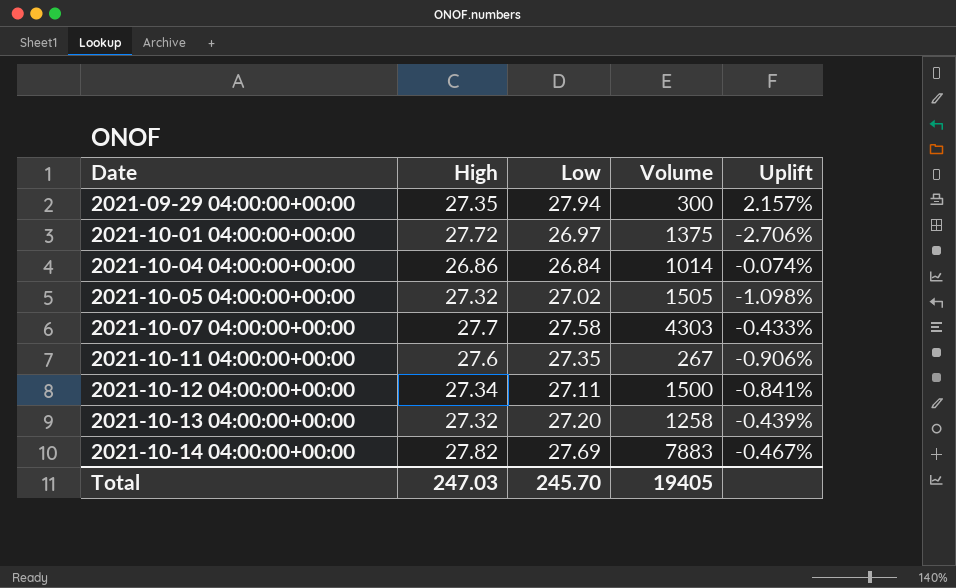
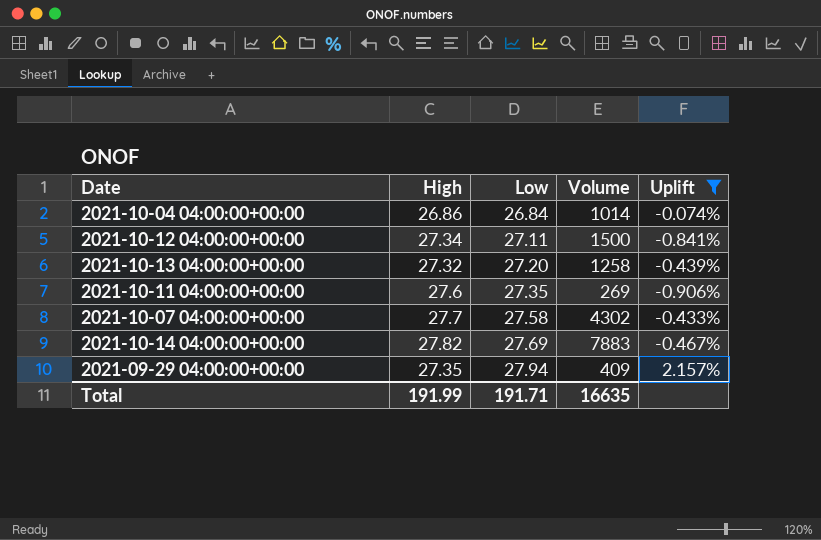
filter: none -> Uplift >= -0.906%
row order: Date ascending -> Low ascending
2021-10-11 04:00:00+00:00 | Volume: 267 -> 269
2021-10-07 04:00:00+00:00 | Volume: 4303 -> 4302
2021-09-29 04:00:00+00:00 | Volume: 300 -> 409
Total | High: 247.03 -> 191.99
Total | Low: 245.70 -> 191.71
Total | Volume: 19405 -> 16635

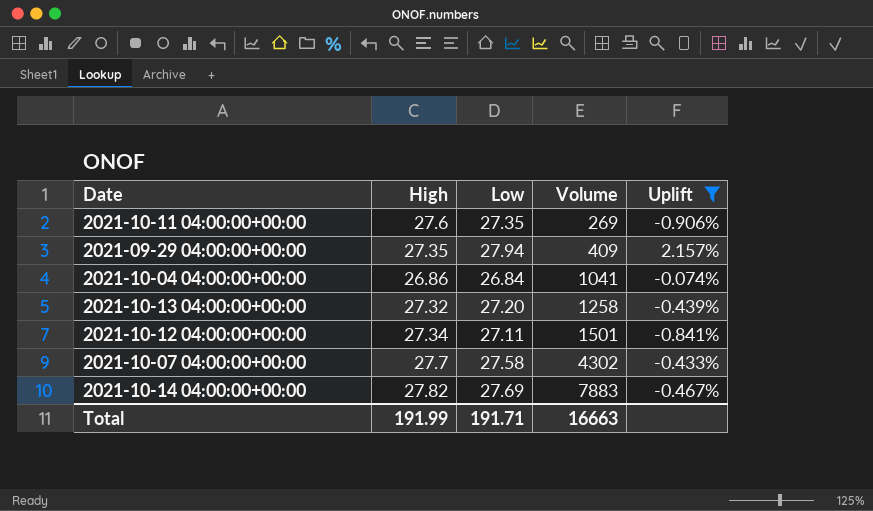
row order: Low ascending -> Volume ascending
2021-10-04 04:00:00+00:00 | Volume: 1014 -> 1041
2021-10-12 04:00:00+00:00 | Volume: 1500 -> 1501
Total | Volume: 16635 -> 16663

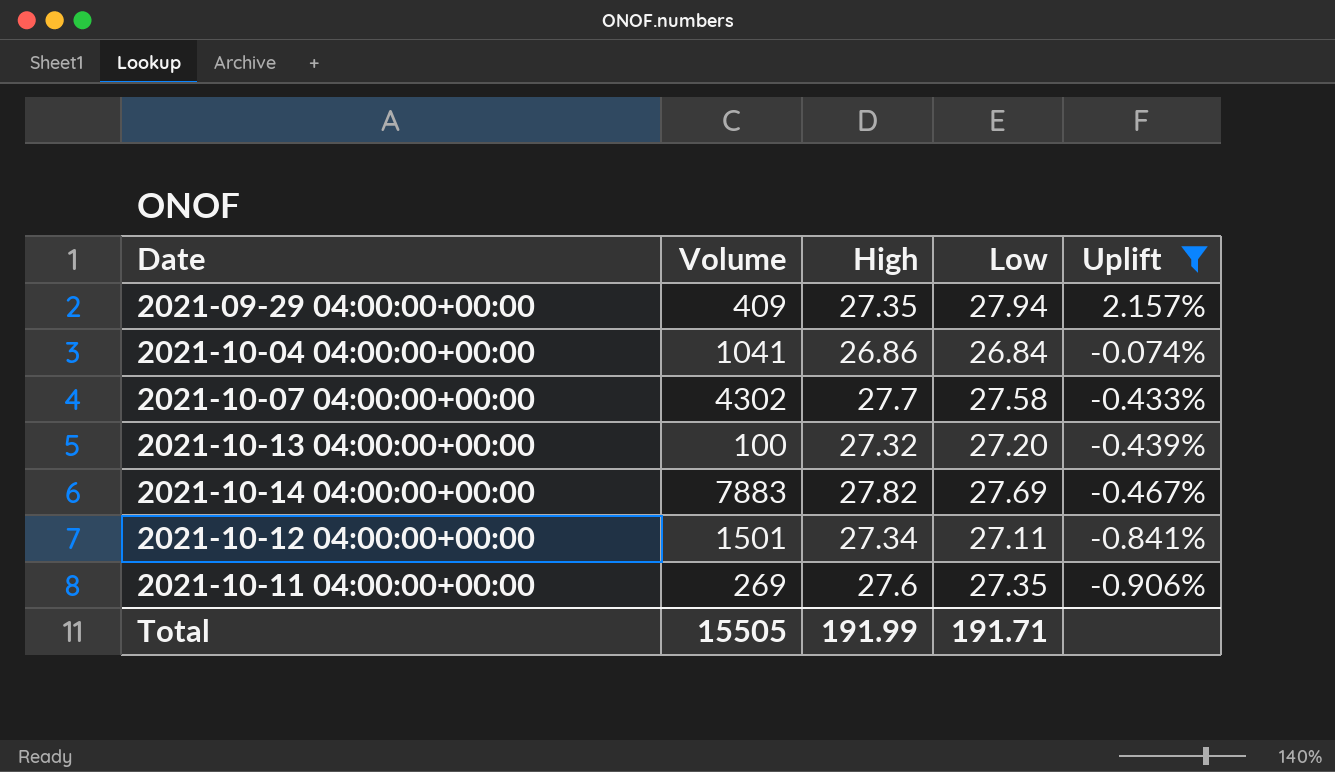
row order: Volume ascending -> Uplift descending
column Volume | position: 4 -> 2
2021-10-13 04:00:00+00:00 | Volume: 1258 -> 100
Total | Volume: 16663 -> 15505

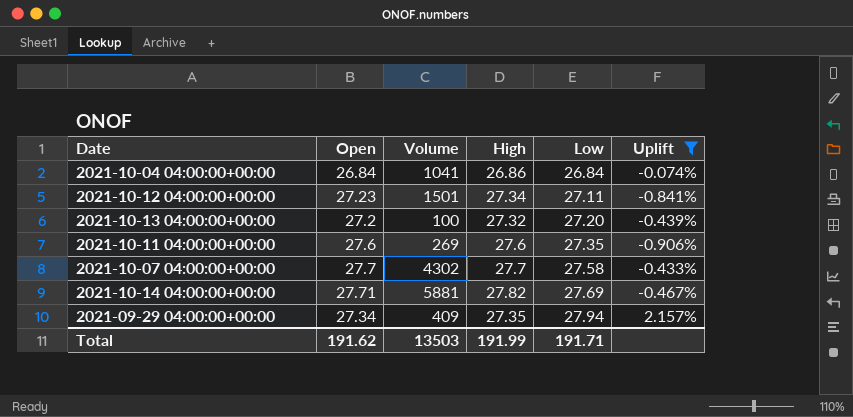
row order: Uplift descending -> Low ascending
column Open | position: none -> 2
2021-10-14 04:00:00+00:00 | Volume: 7883 -> 5881
Total | Volume: 15505 -> 13503

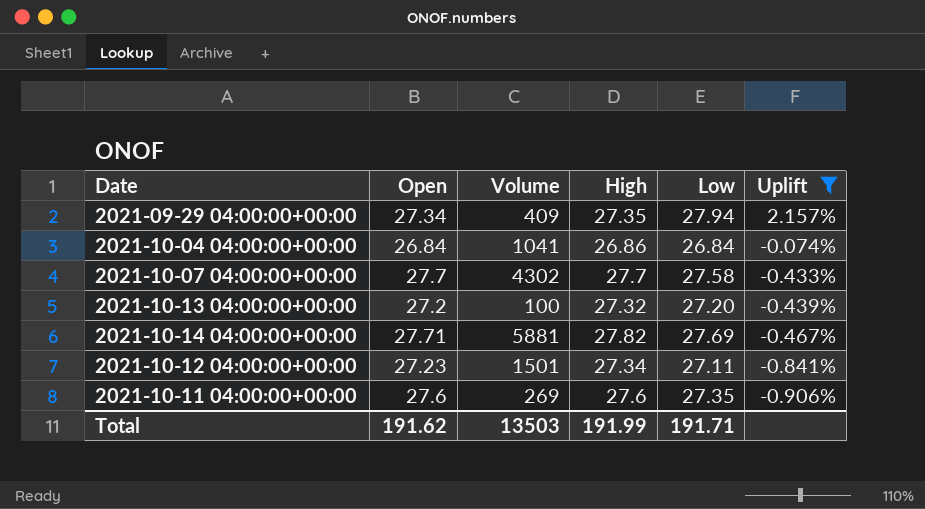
row order: Low ascending -> Uplift descending

